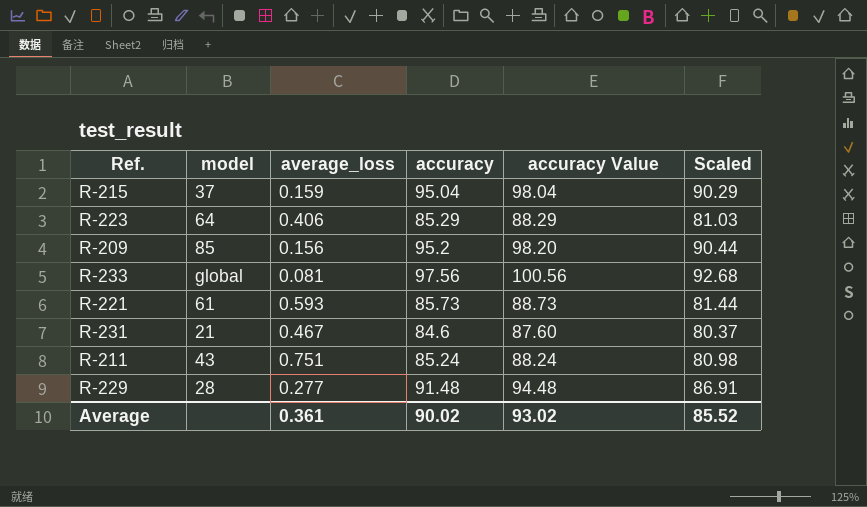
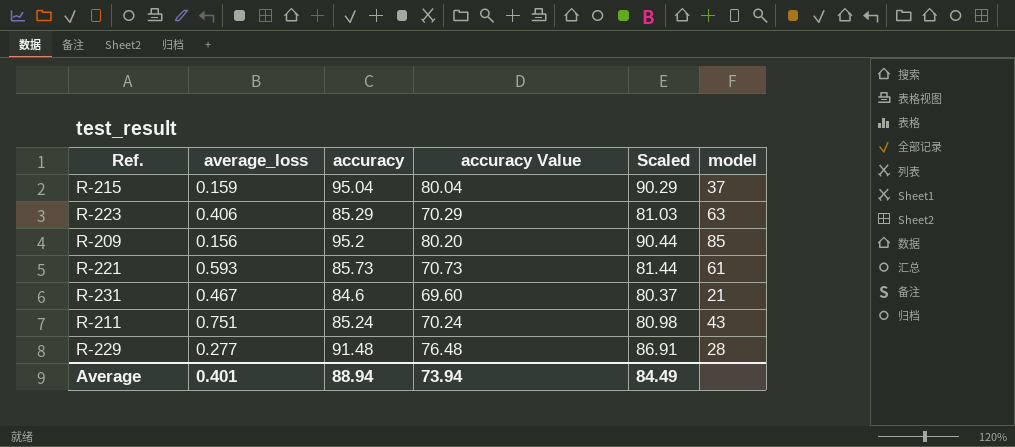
column accuracy Value | formula: [accuracy] + 3 -> [accuracy] - 15
column model | position: 2 -> 6
row R-233: global | 0.081 | 97.56 | 100.56 | 92.68 -> none
R-223 | model: 64 -> 63
Average | average_loss: 0.361 -> 0.401
Average | accuracy: 90.02 -> 88.94
Average | accuracy Value: 93.02 -> 73.94
Average | Scaled: 85.52 -> 84.49

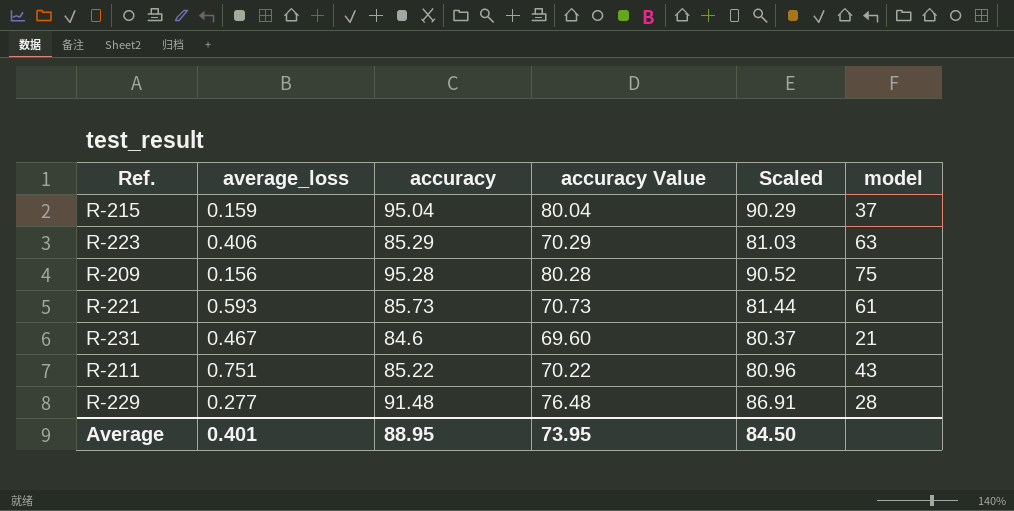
R-209 | accuracy: 95.2 -> 95.28
R-209 | accuracy Value: 80.20 -> 80.28
R-209 | Scaled: 90.44 -> 90.52
R-209 | model: 85 -> 75
R-211 | accuracy: 85.24 -> 85.22
R-211 | accuracy Value: 70.24 -> 70.22
R-211 | Scaled: 80.98 -> 80.96
Average | accuracy: 88.94 -> 88.95
Average | accuracy Value: 73.94 -> 73.95
Average | Scaled: 84.49 -> 84.50

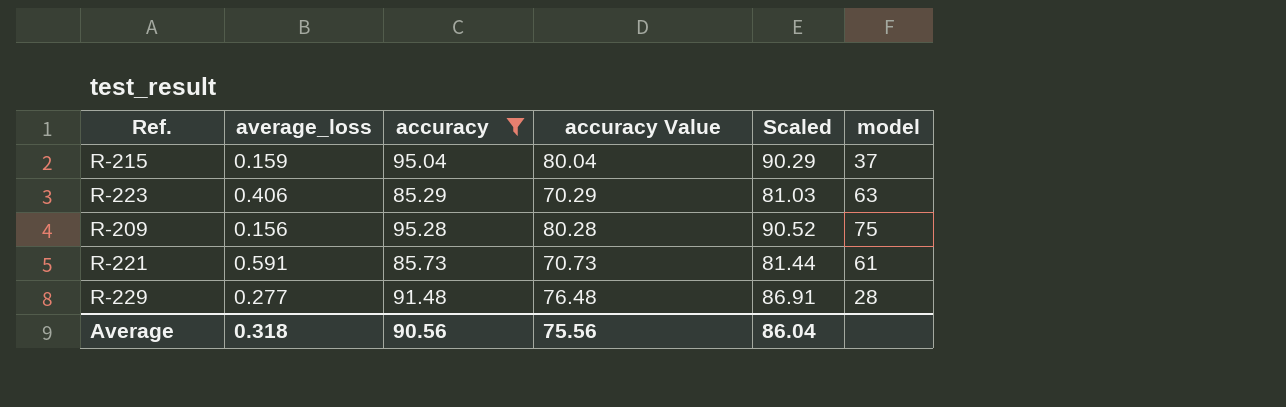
filter: none -> accuracy >= 85.29
R-221 | average_loss: 0.593 -> 0.591
Average | average_loss: 0.401 -> 0.318
Average | accuracy: 88.95 -> 90.56
Average | accuracy Value: 73.95 -> 75.56
Average | Scaled: 84.50 -> 86.04

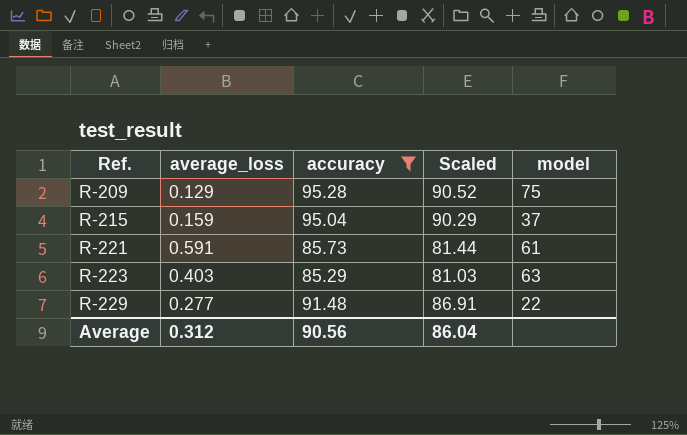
row order: none -> Ref. ascending
column accuracy Value | formula: [accuracy] - 15 -> none
R-209 | average_loss: 0.156 -> 0.129
R-223 | average_loss: 0.406 -> 0.403
R-229 | model: 28 -> 22
Average | average_loss: 0.318 -> 0.312

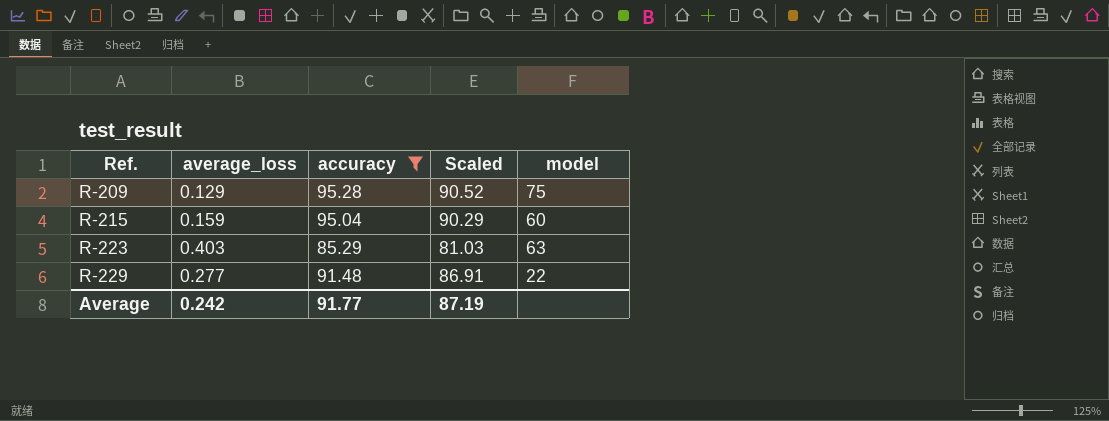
row R-221: 0.591 | 85.73 | 81.44 | 61 -> none
R-215 | model: 37 -> 60
Average | average_loss: 0.312 -> 0.242
Average | accuracy: 90.56 -> 91.77
Average | Scaled: 86.04 -> 87.19

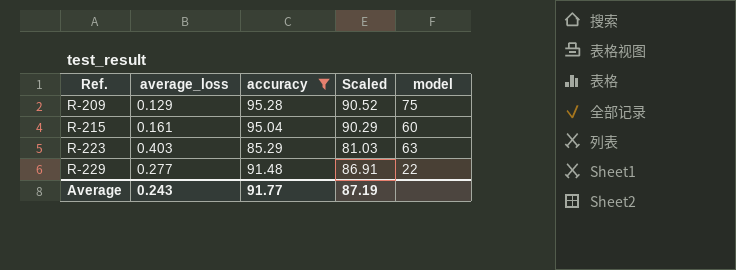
R-215 | average_loss: 0.159 -> 0.161
Average | average_loss: 0.242 -> 0.243

